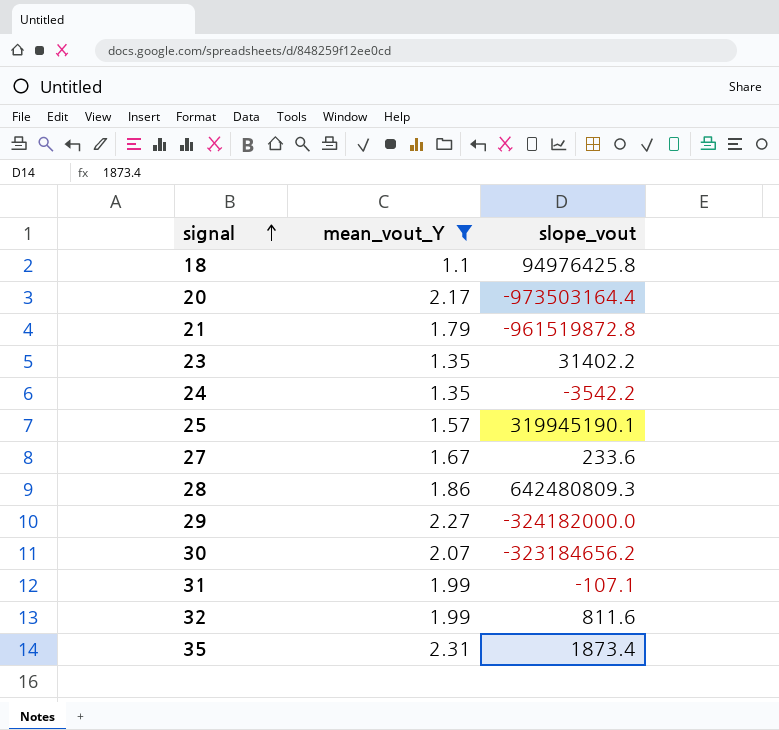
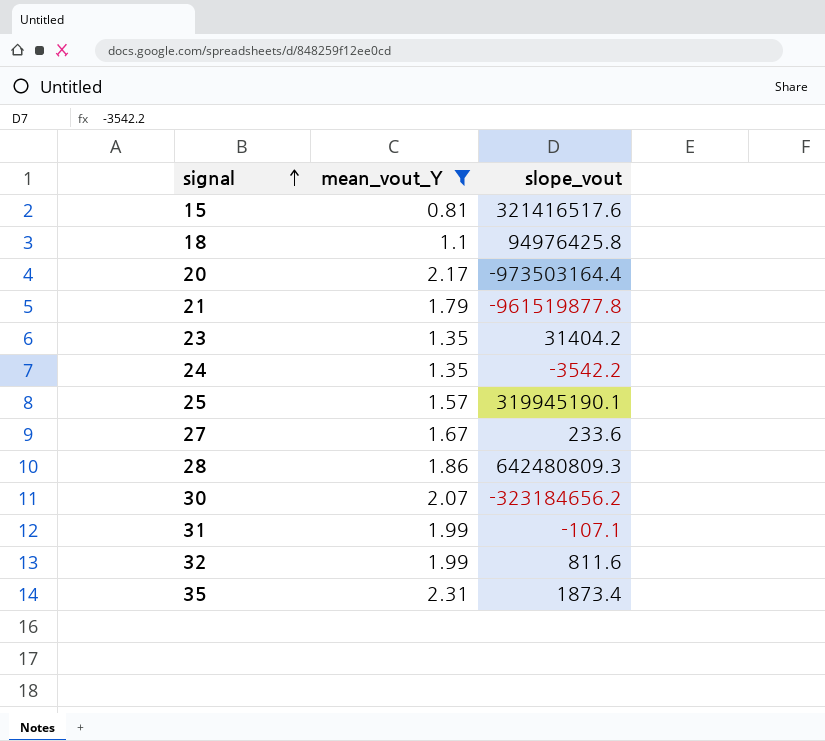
row 29: 2.27 | -324182000.0 -> none
row 15: none -> 0.81 | 321416517.6
21 | slope_vout: -961519872.8 -> -961519877.8
23 | slope_vout: 31402.2 -> 31404.2

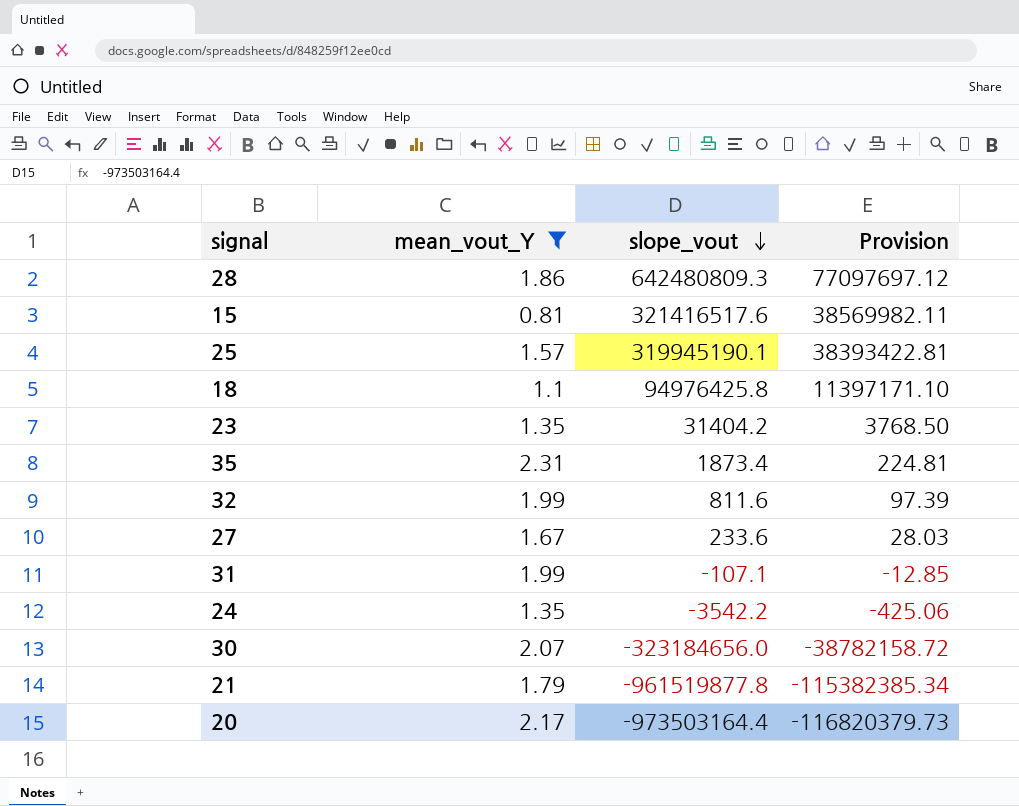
row order: signal ascending -> slope_vout descending
column Provision | formula: none -> [slope_vout] * 0.12
30 | slope_vout: -323184656.2 -> -323184656.0

